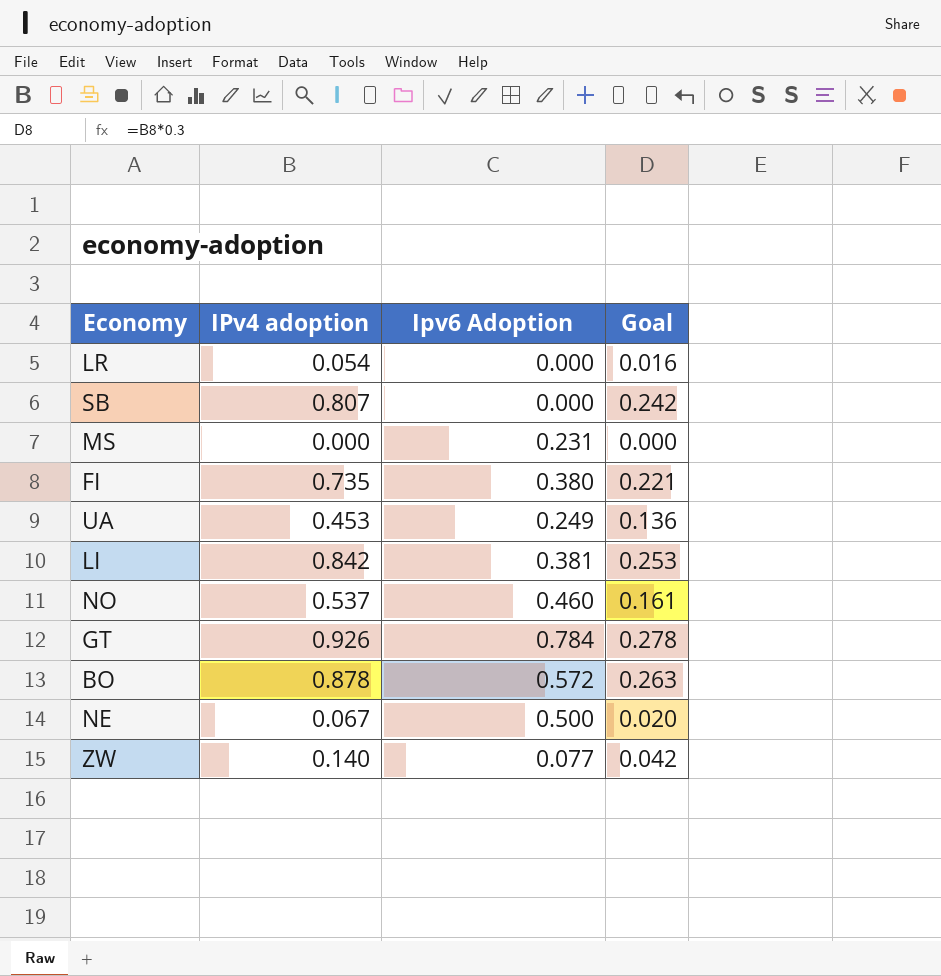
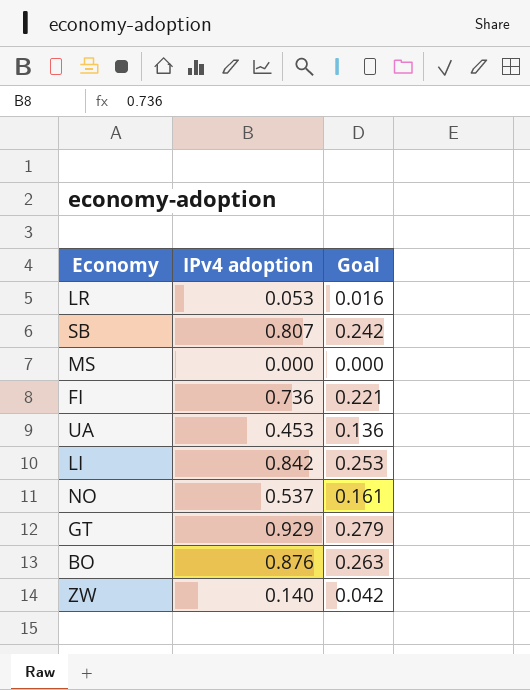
column Ipv6 Adoption | position: 3 -> none
row NE: 0.067 | 0.500 | 0.020 -> none
LR | IPv4 adoption: 0.054 -> 0.053
FI | IPv4 adoption: 0.735 -> 0.736
GT | IPv4 adoption: 0.926 -> 0.929
GT | Goal: 0.278 -> 0.279
BO | IPv4 adoption: 0.878 -> 0.876

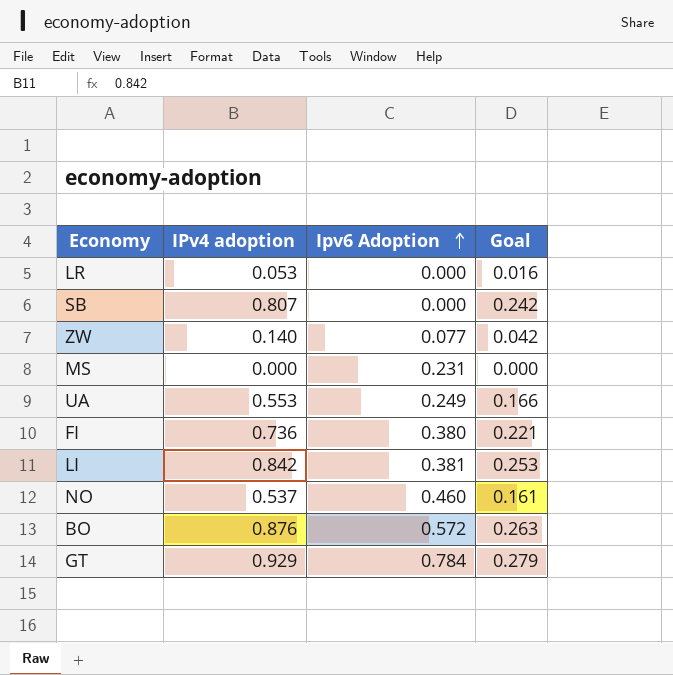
row order: none -> Ipv6 Adoption ascending
column Ipv6 Adoption | position: none -> 3
UA | IPv4 adoption: 0.453 -> 0.553
UA | Goal: 0.136 -> 0.166

